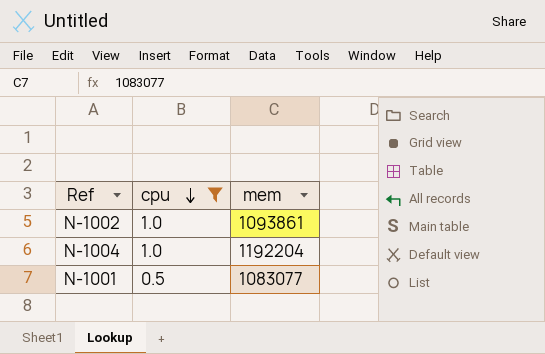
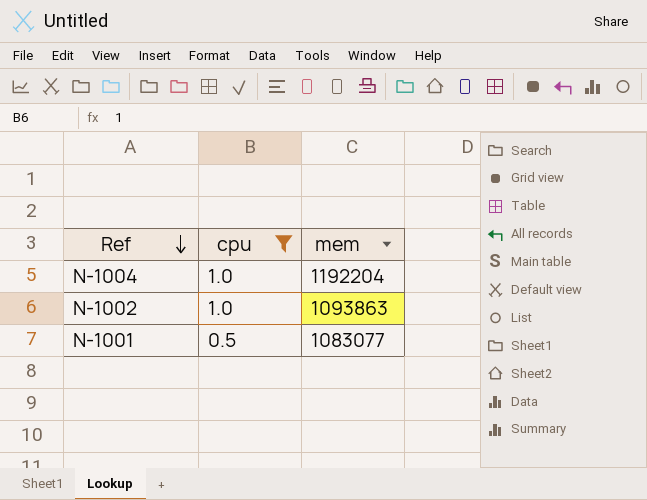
row order: cpu descending -> Ref descending
N-1002 | mem: 1093861 -> 1093863

